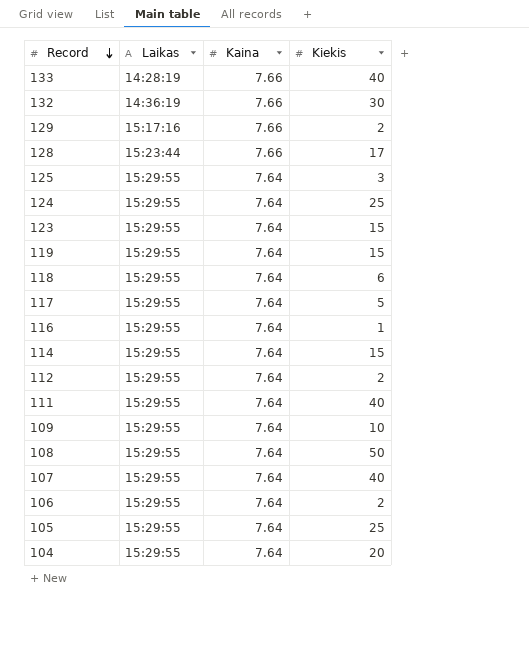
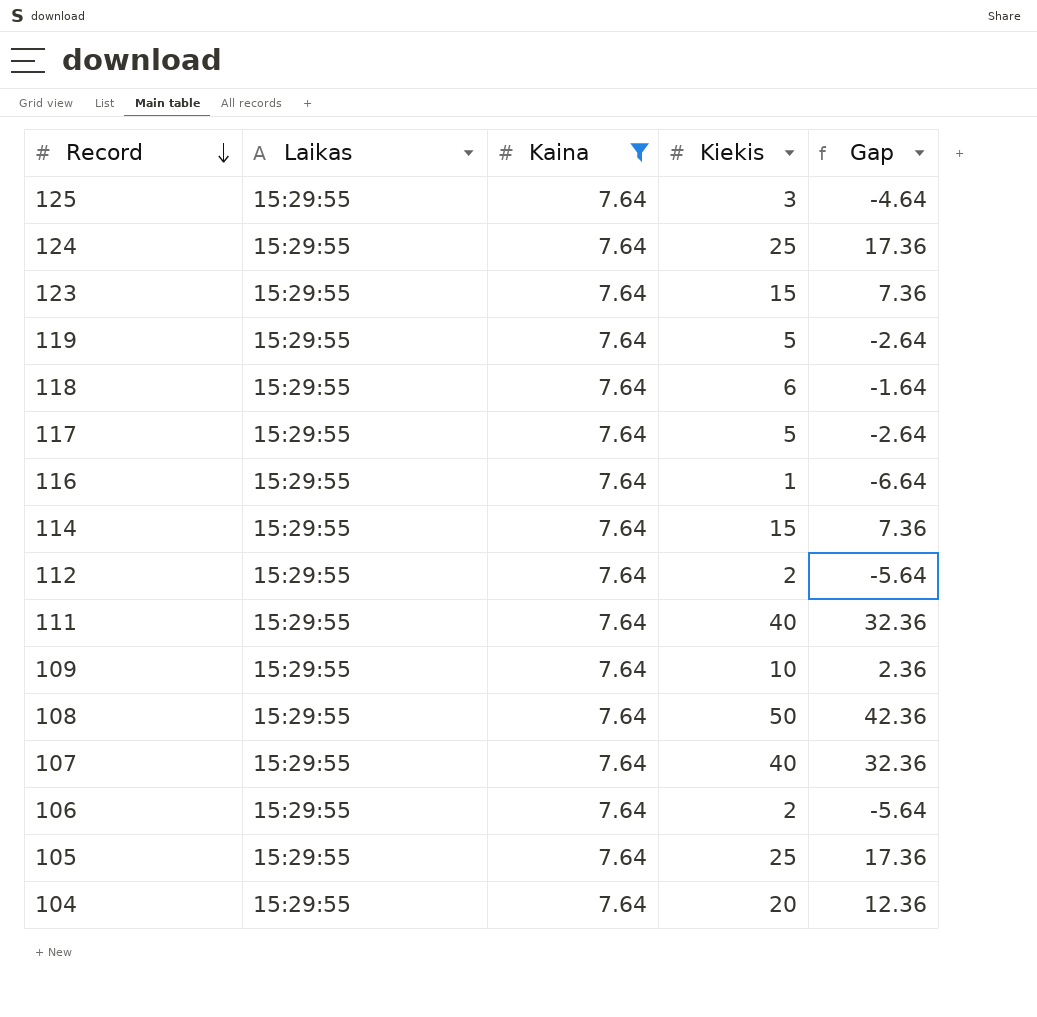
filter: none -> Kaina = 7.64
column Gap | formula: none -> [Kiekis] - [Kaina]
119 | Kiekis: 15 -> 5

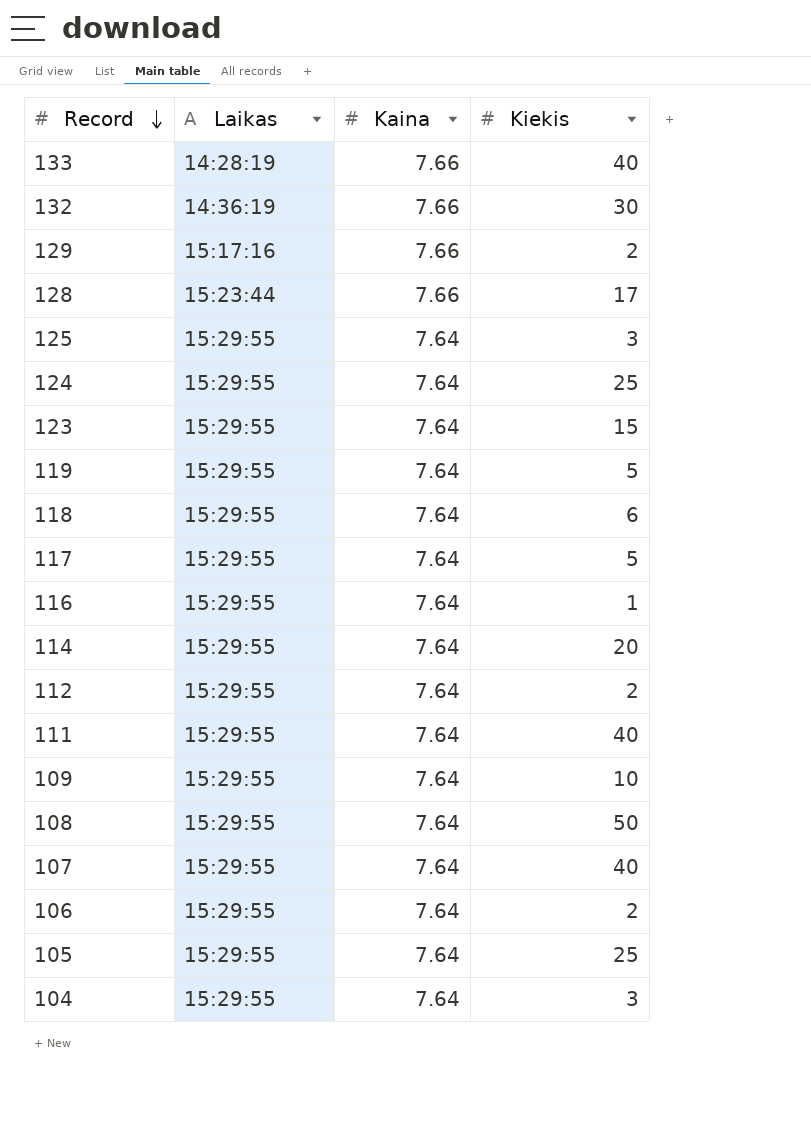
filter: Kaina = 7.64 -> none
column Gap | formula: [Kiekis] - [Kaina] -> none
114 | Kiekis: 15 -> 20
104 | Kiekis: 20 -> 3

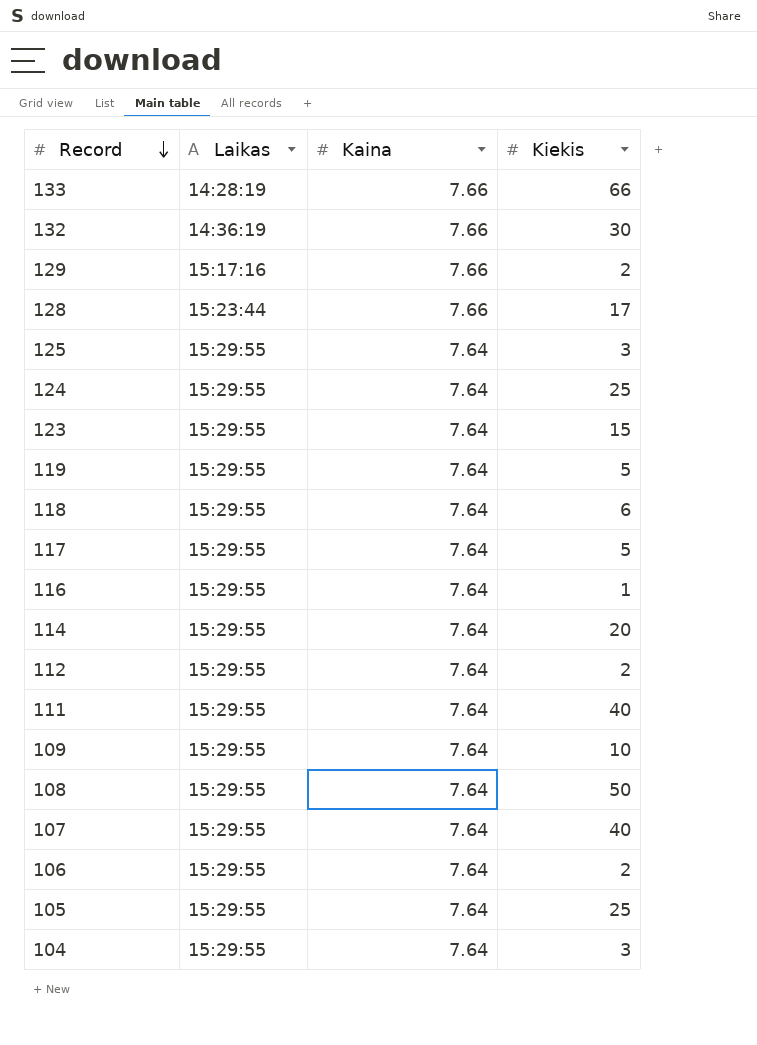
133 | Kiekis: 40 -> 66

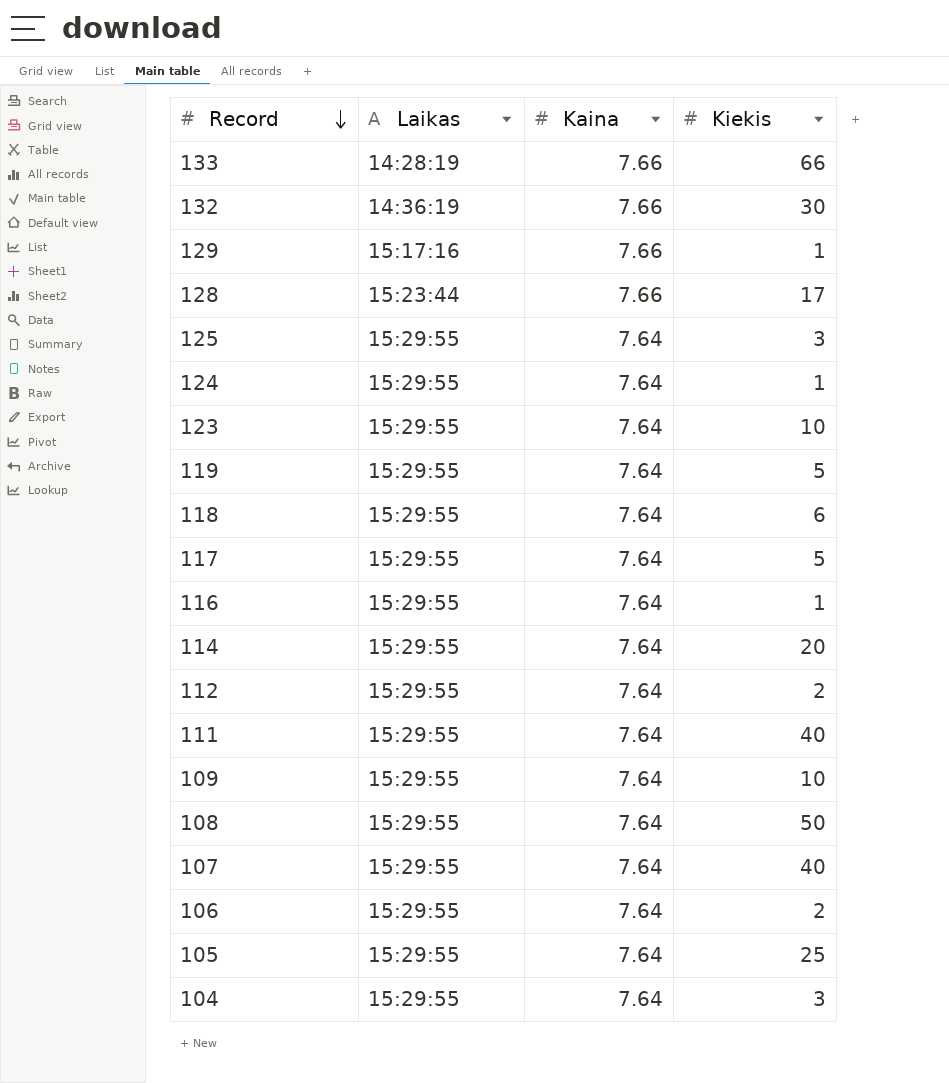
129 | Kiekis: 2 -> 1
124 | Kiekis: 25 -> 1
123 | Kiekis: 15 -> 10

